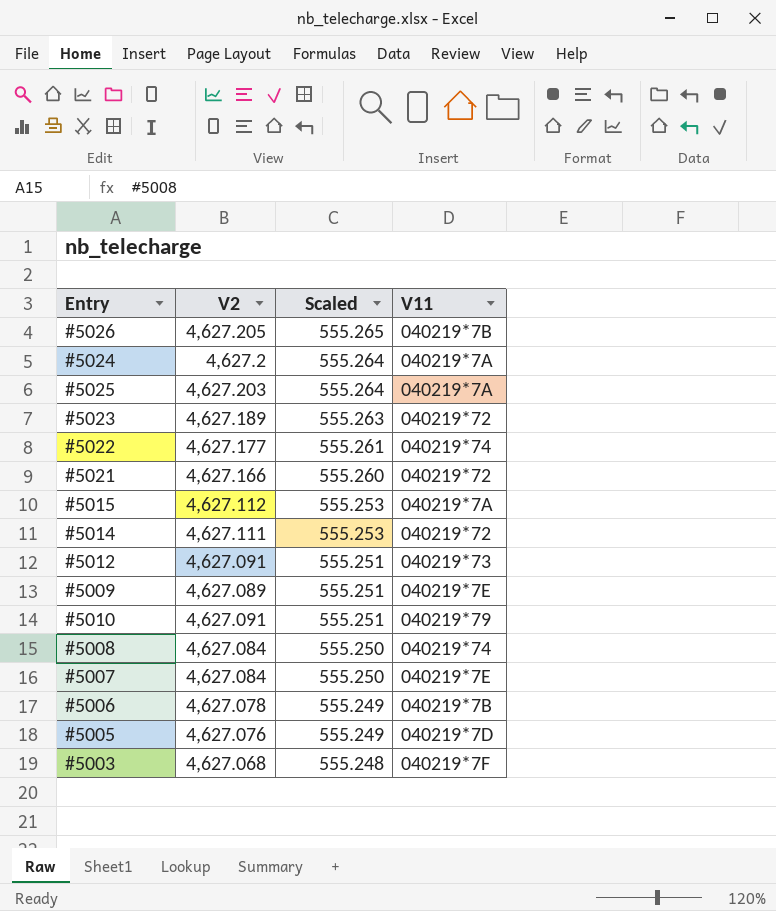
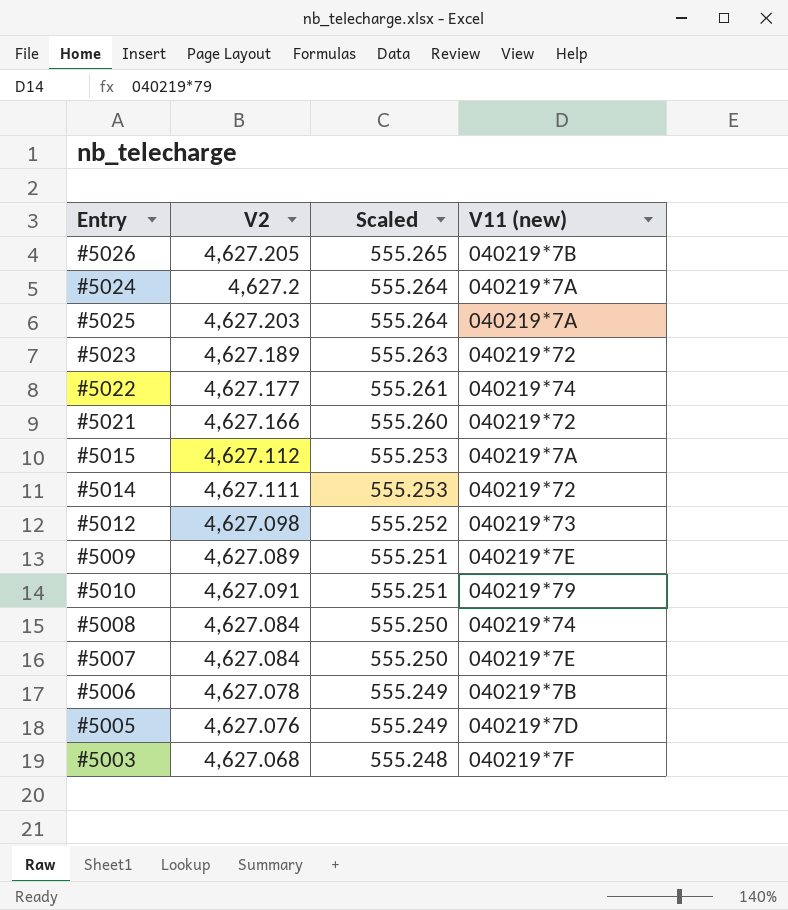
column name: V11 -> V11 (new)
#5012 | V2: 4,627.091 -> 4,627.098
#5012 | Scaled: 555.251 -> 555.252

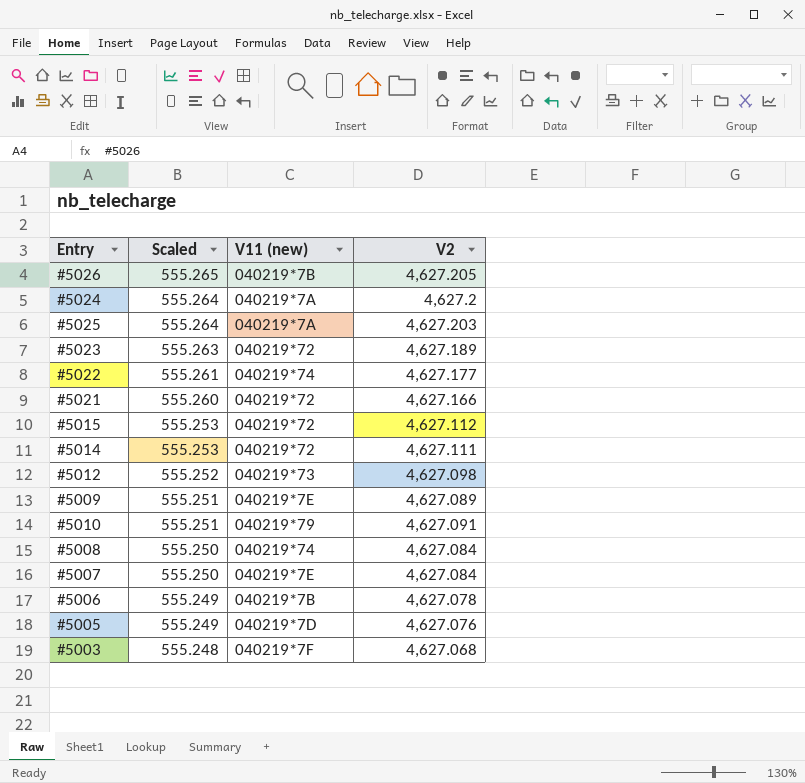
column V2 | position: 2 -> 4
#5015 | V11 (new): 040219*7A -> 040219*72

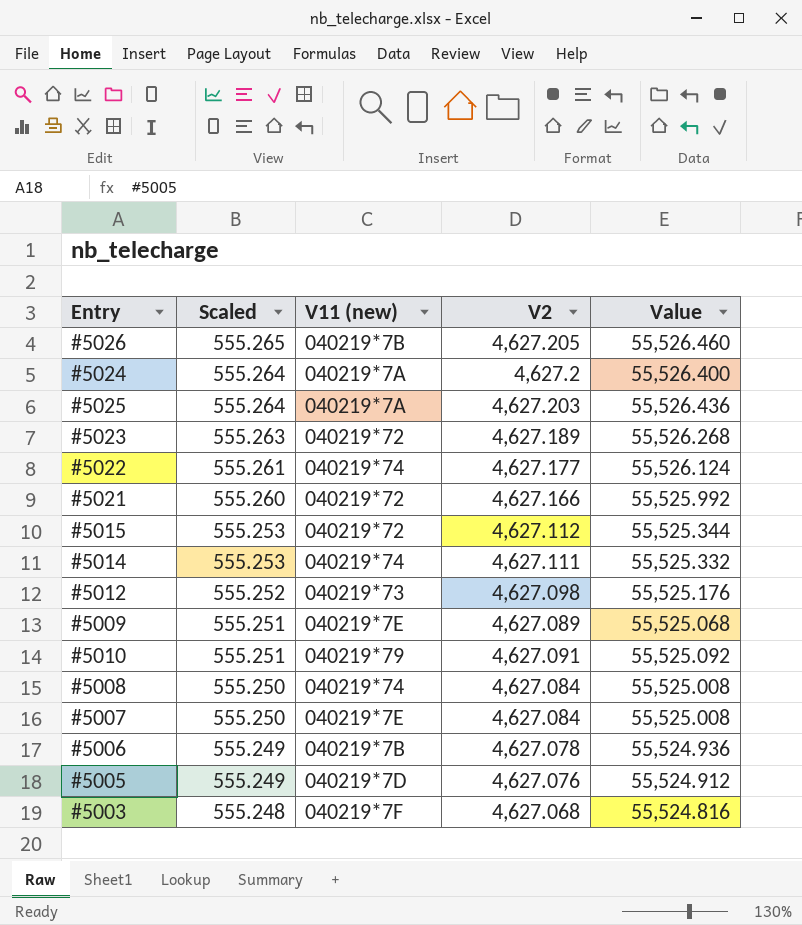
column Value | formula: none -> [V2] * 12
#5014 | V11 (new): 040219*72 -> 040219*74

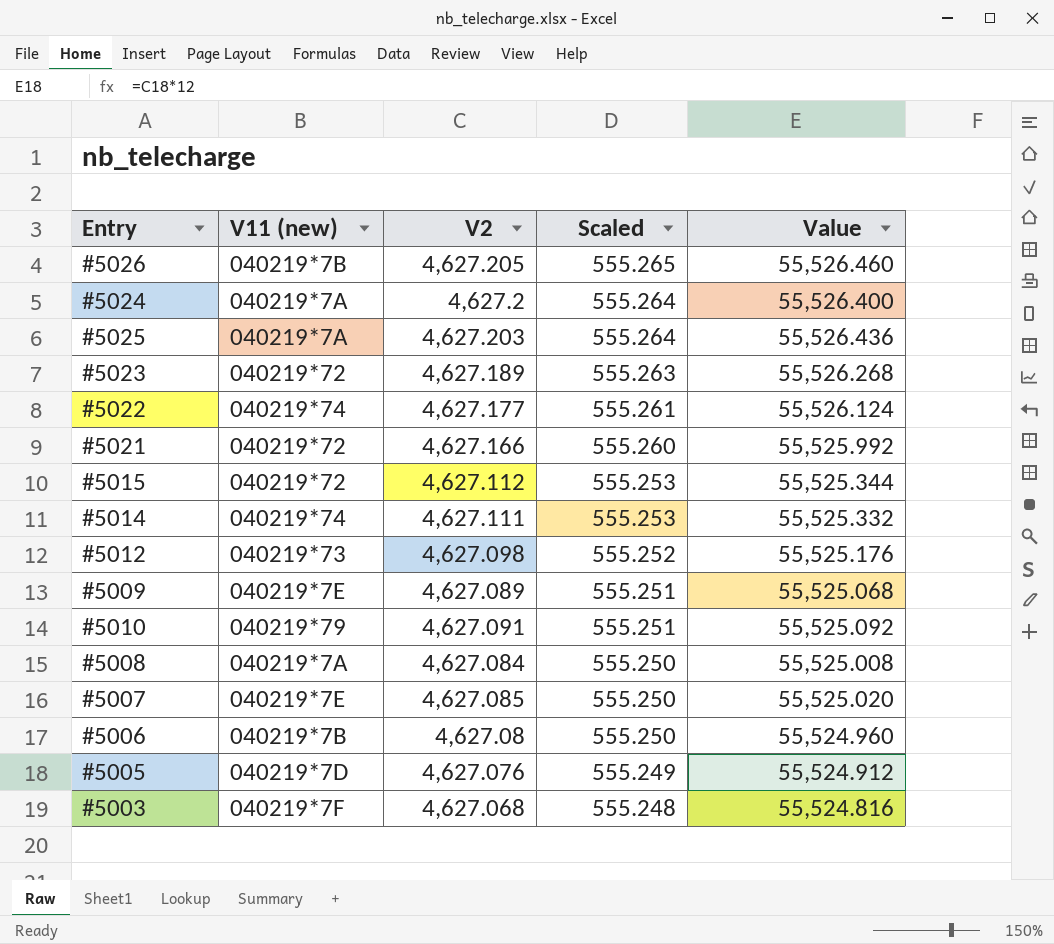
column Scaled | position: 2 -> 4
#5008 | V11 (new): 040219*74 -> 040219*7A
#5007 | V2: 4,627.084 -> 4,627.085
#5007 | Value: 55,525.008 -> 55,525.020
#5006 | V2: 4,627.078 -> 4,627.08
#5006 | Scaled: 555.249 -> 555.250
#5006 | Value: 55,524.936 -> 55,524.960

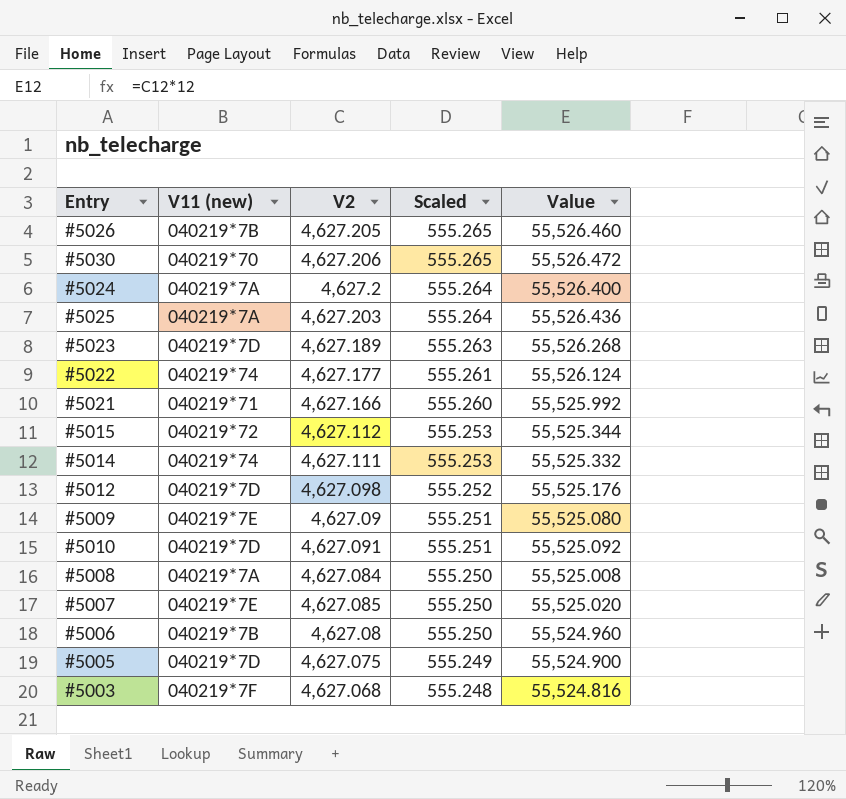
row #5030: none -> 040219*70 | 4,627.206 | 555.265 | 55,526.472
#5023 | V11 (new): 040219*72 -> 040219*7D
#5021 | V11 (new): 040219*72 -> 040219*71
#5012 | V11 (new): 040219*73 -> 040219*7D
#5009 | V2: 4,627.089 -> 4,627.09
#5009 | Value: 55,525.068 -> 55,525.080
#5010 | V11 (new): 040219*79 -> 040219*7D
#5005 | V2: 4,627.076 -> 4,627.075
#5005 | Value: 55,524.912 -> 55,524.900

